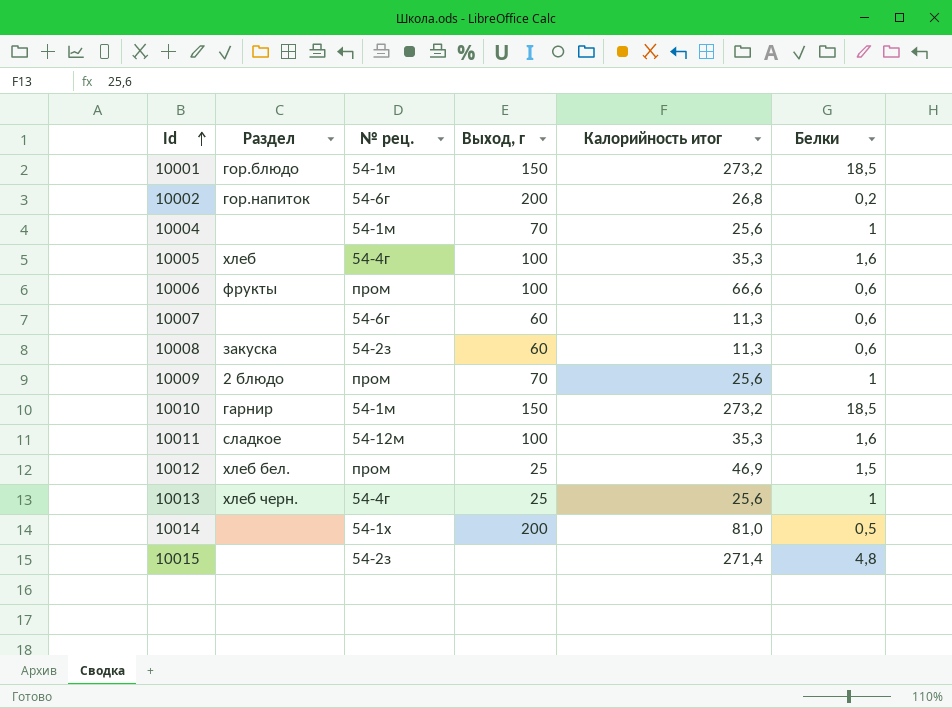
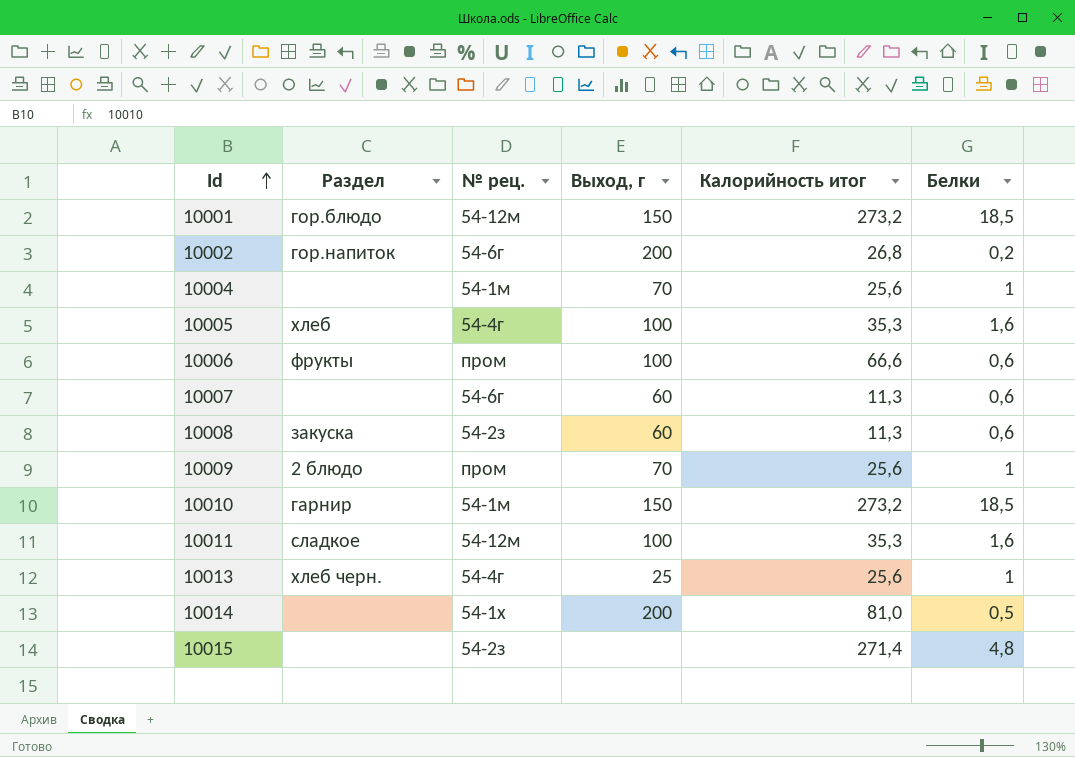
row 10012: хлеб бел. | пром | 25 | 46,9 | 1,5 -> none
10001 | № рец.: 54-1м -> 54-12м

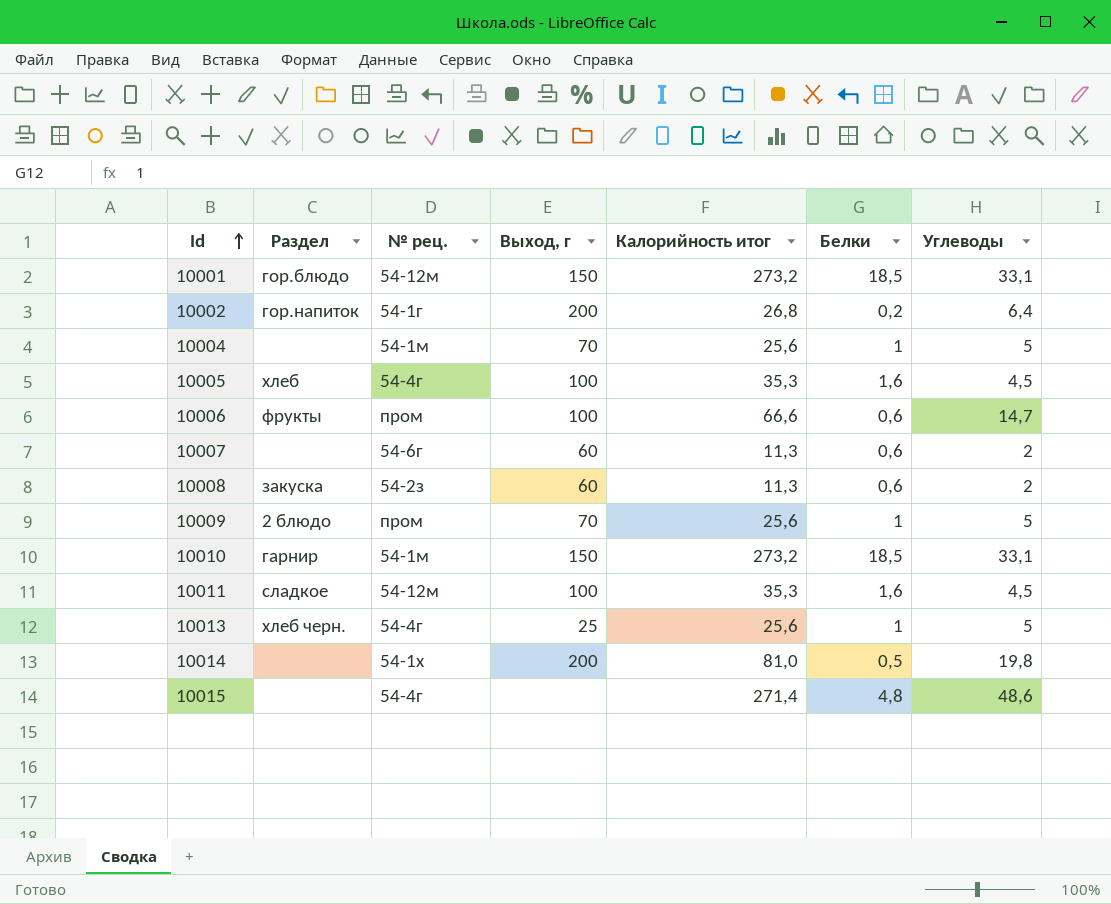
column Углеводы | position: none -> 7
10002 | № рец.: 54-6г -> 54-1г
10015 | № рец.: 54-2з -> 54-4г

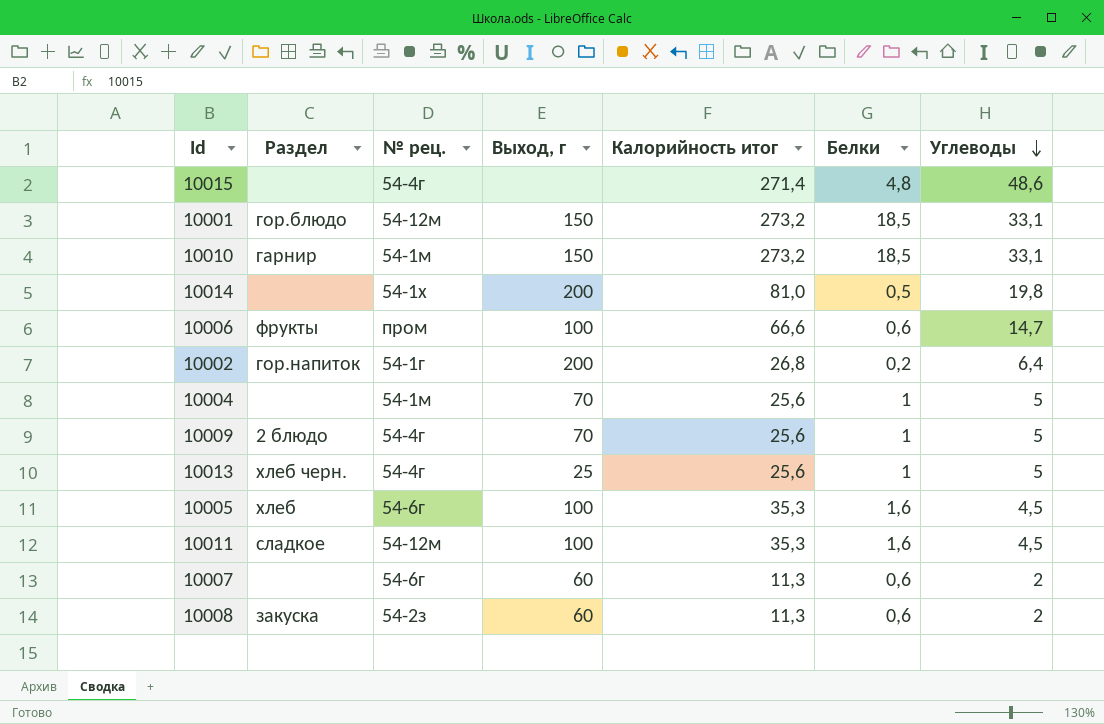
row order: Id ascending -> Углеводы descending
10009 | № рец.: пром -> 54-4г
10005 | № рец.: 54-4г -> 54-6г

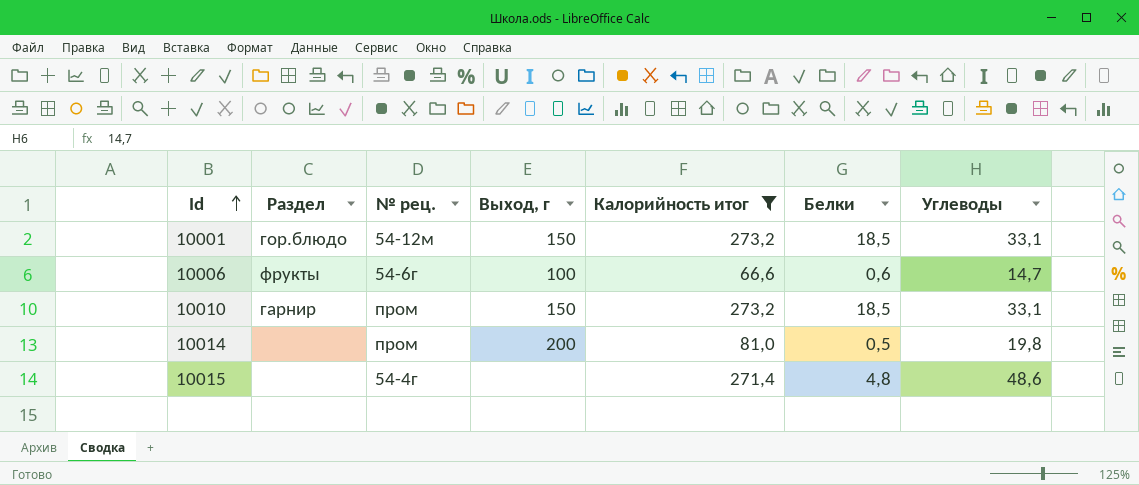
filter: none -> Калорийность итог >= 66,6
row order: Углеводы descending -> Id ascending
10006 | № рец.: пром -> 54-6г
10010 | № рец.: 54-1м -> пром
10014 | № рец.: 54-1х -> пром

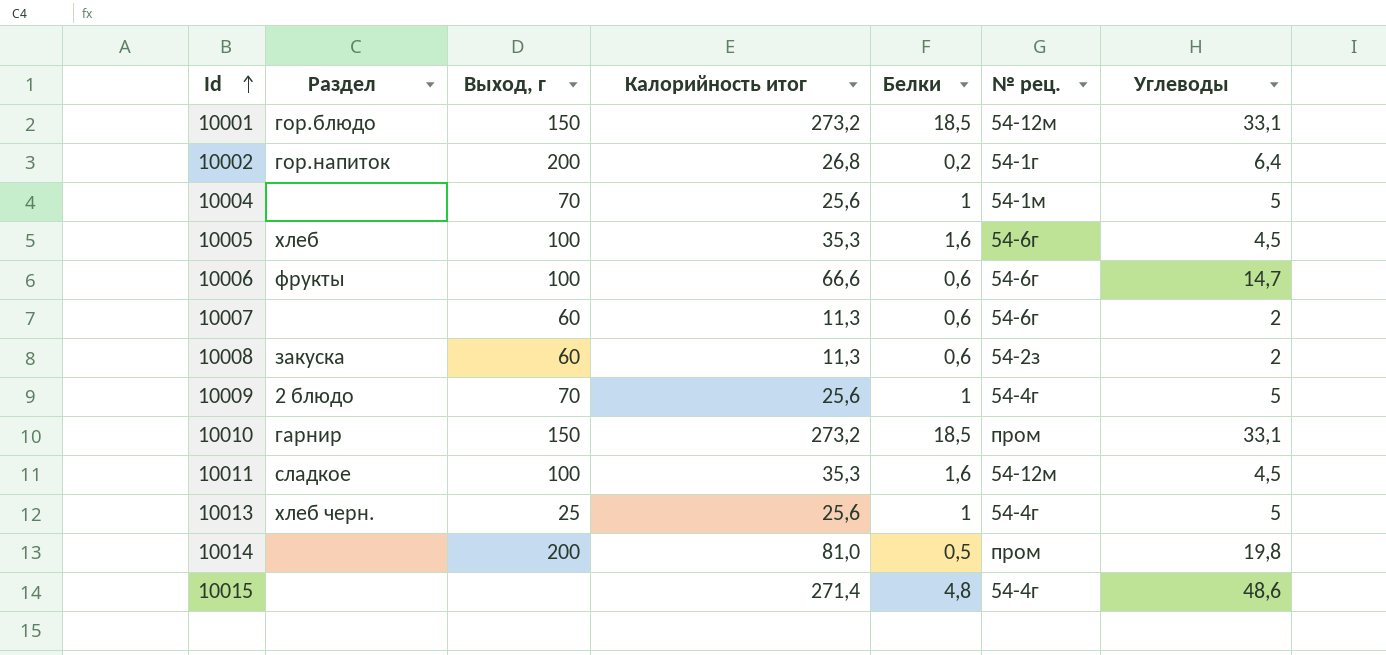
filter: Калорийность итог >= 66,6 -> none
column № рец. | position: 3 -> 6

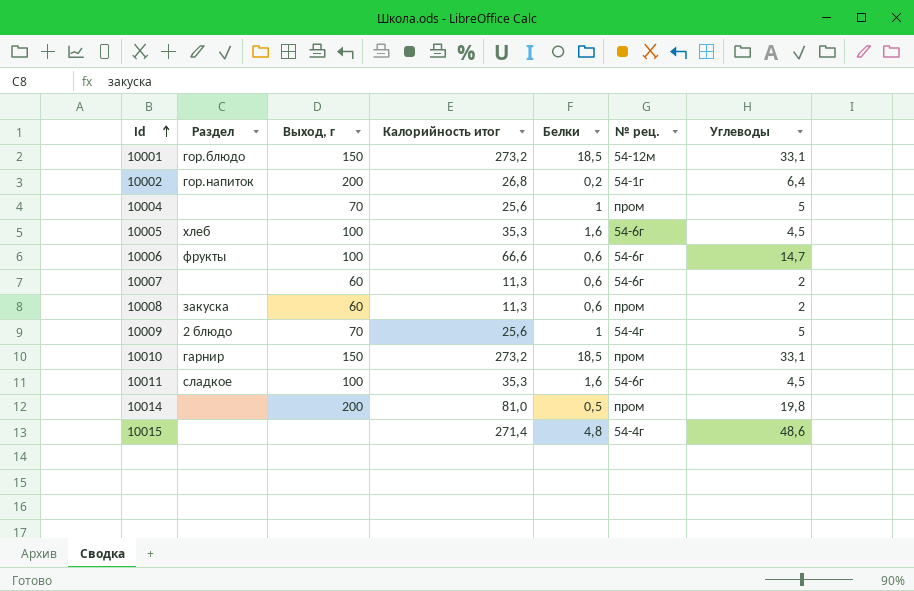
row 10013: хлеб черн. | 25 | 25,6 | 1 | 54-4г | 5 -> none
10004 | № рец.: 54-1м -> пром
10008 | № рец.: 54-2з -> пром
10011 | № рец.: 54-12м -> 54-6г

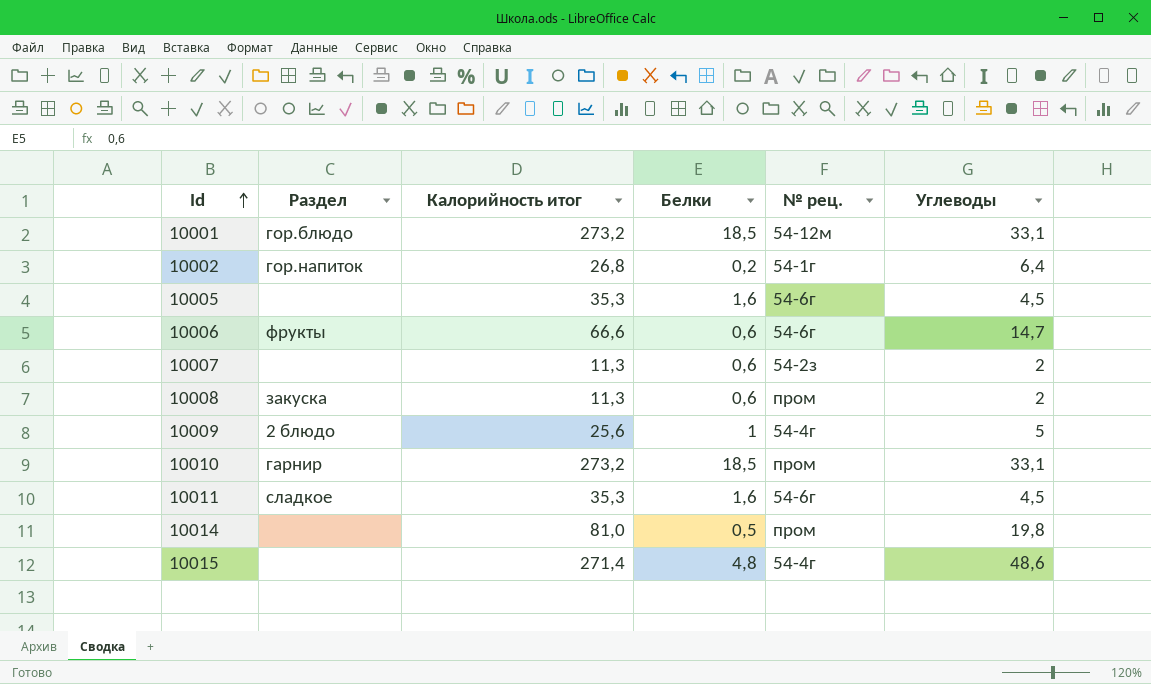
column Выход, г | position: 3 -> none
row 10004: none | 70 | 25,6 | 1 | пром | 5 -> none
10005 | Раздел: хлеб -> none
10007 | № рец.: 54-6г -> 54-2з

